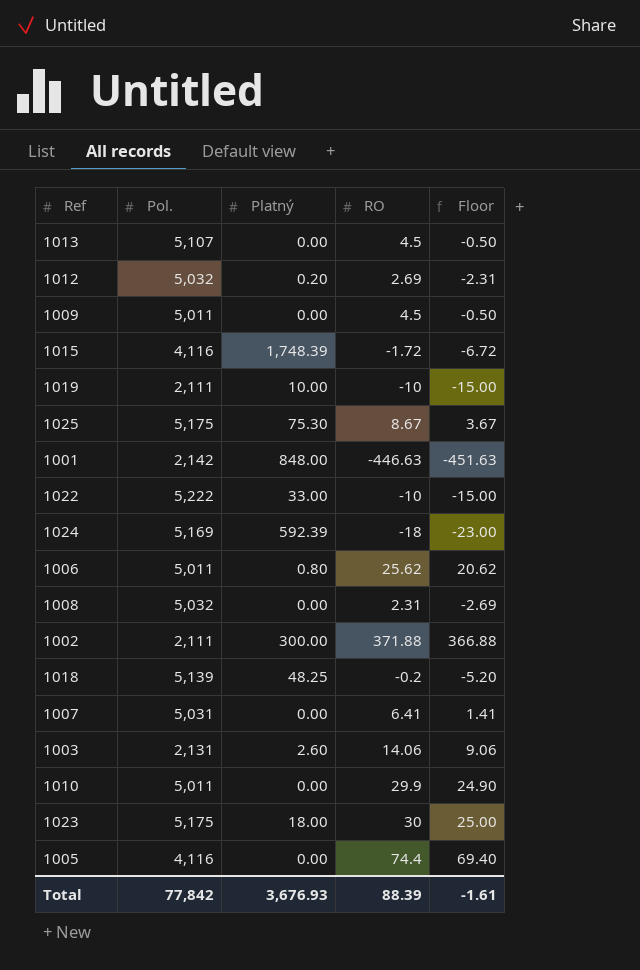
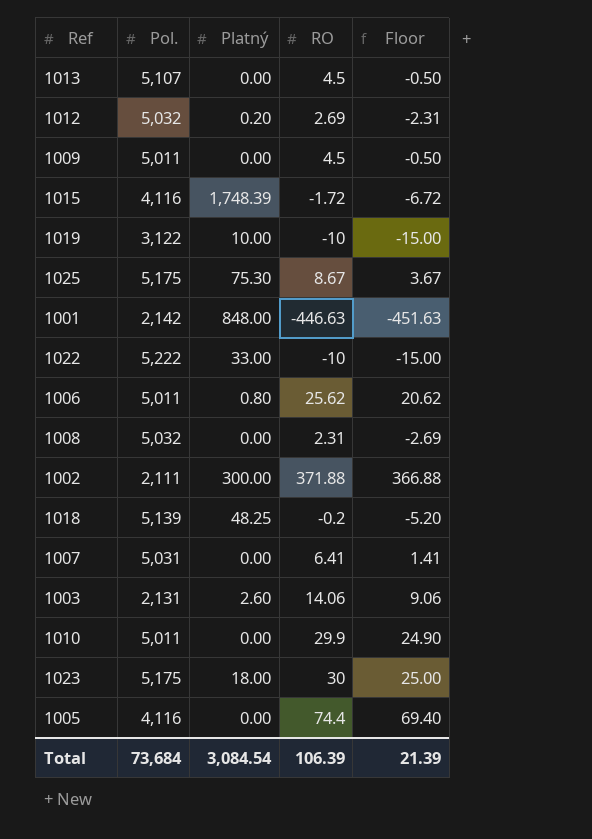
row 1024: 5,169 | 592.39 | -18 | -23.00 -> none
1019 | Pol.: 2,111 -> 3,122
Total | Pol.: 77,842 -> 73,684
Total | Platný: 3,676.93 -> 3,084.54
Total | RO: 88.39 -> 106.39
Total | Floor: -1.61 -> 21.39

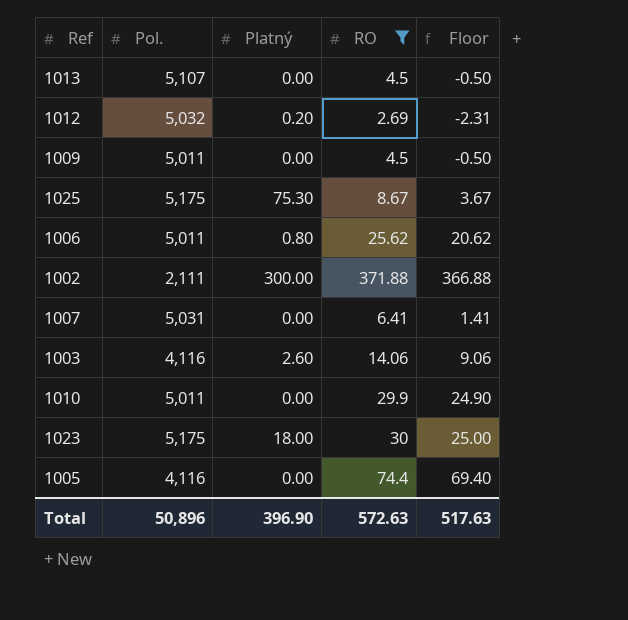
filter: none -> RO >= 2.69
1003 | Pol.: 2,131 -> 4,116
Total | Pol.: 73,684 -> 50,896
Total | Platný: 3,084.54 -> 396.90
Total | RO: 106.39 -> 572.63
Total | Floor: 21.39 -> 517.63

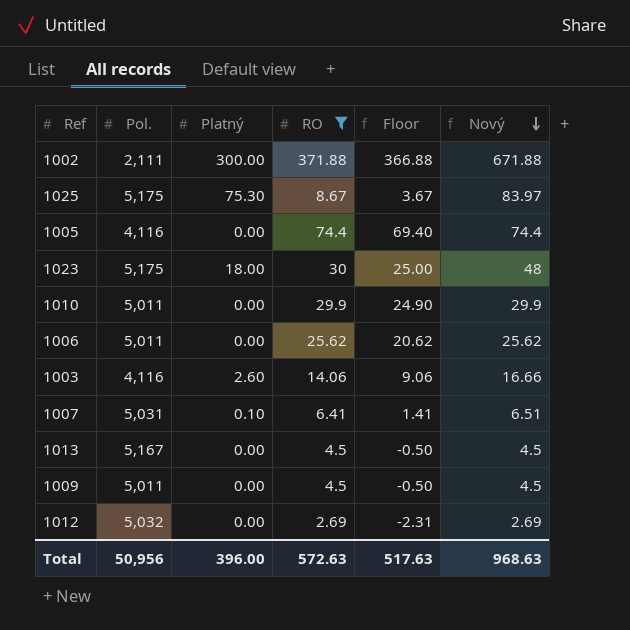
row order: none -> Nový descending
column Nový | formula: none -> [Platný] + [RO]
1006 | Platný: 0.80 -> 0.00
1007 | Platný: 0.00 -> 0.10
1013 | Pol.: 5,107 -> 5,167
1012 | Platný: 0.20 -> 0.00
Total | Pol.: 50,896 -> 50,956
Total | Platný: 396.90 -> 396.00

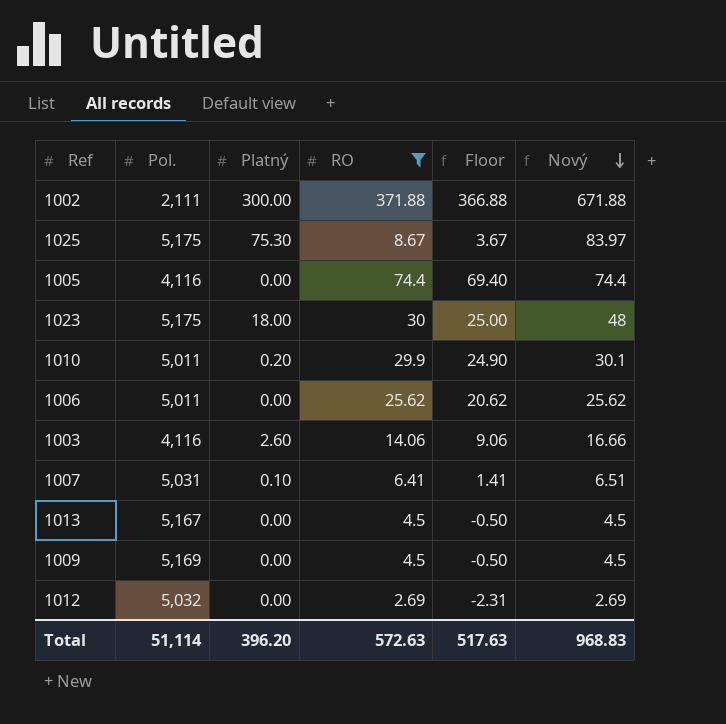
1010 | Platný: 0.00 -> 0.20
1010 | Nový: 29.9 -> 30.1
1009 | Pol.: 5,011 -> 5,169
Total | Pol.: 50,956 -> 51,114
Total | Platný: 396.00 -> 396.20
Total | Nový: 968.63 -> 968.83

